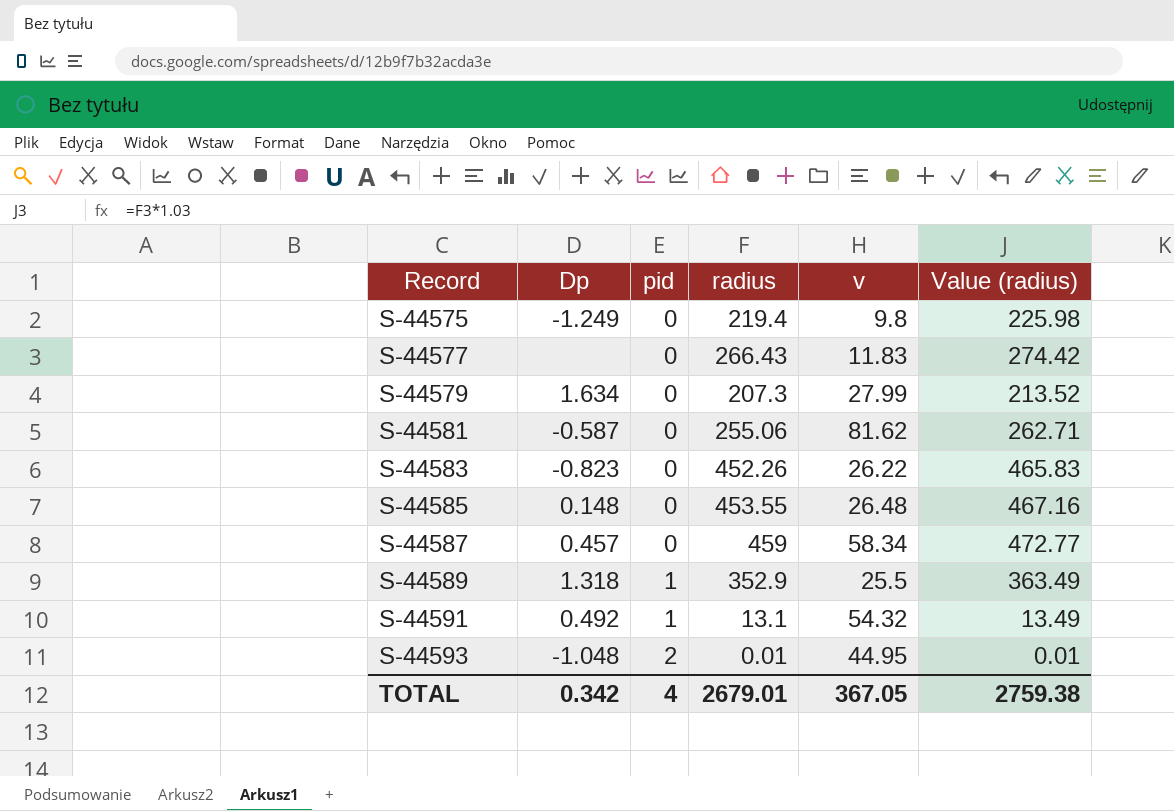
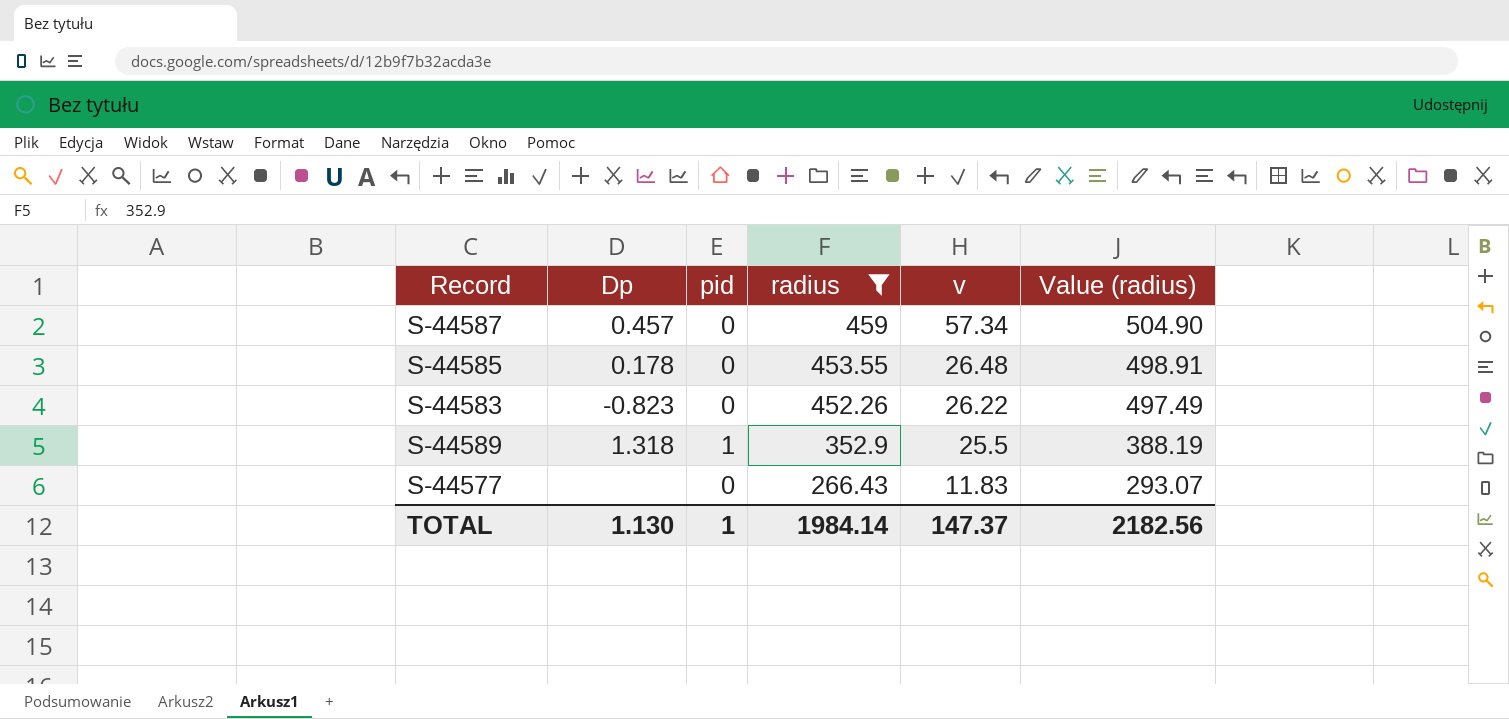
filter: none -> radius >= 266.43
row order: Record ascending -> radius descending
column Value (radius) | formula: [radius] * 1.03 -> [radius] * 1.1
S-44587 | v: 58.34 -> 57.34
S-44585 | Dp: 0.148 -> 0.178
TOTAL | Dp: 0.342 -> 1.130
TOTAL | pid: 4 -> 1
TOTAL | radius: 2679.01 -> 1984.14
TOTAL | v: 367.05 -> 147.37
TOTAL | Value (radius): 2759.38 -> 2182.56

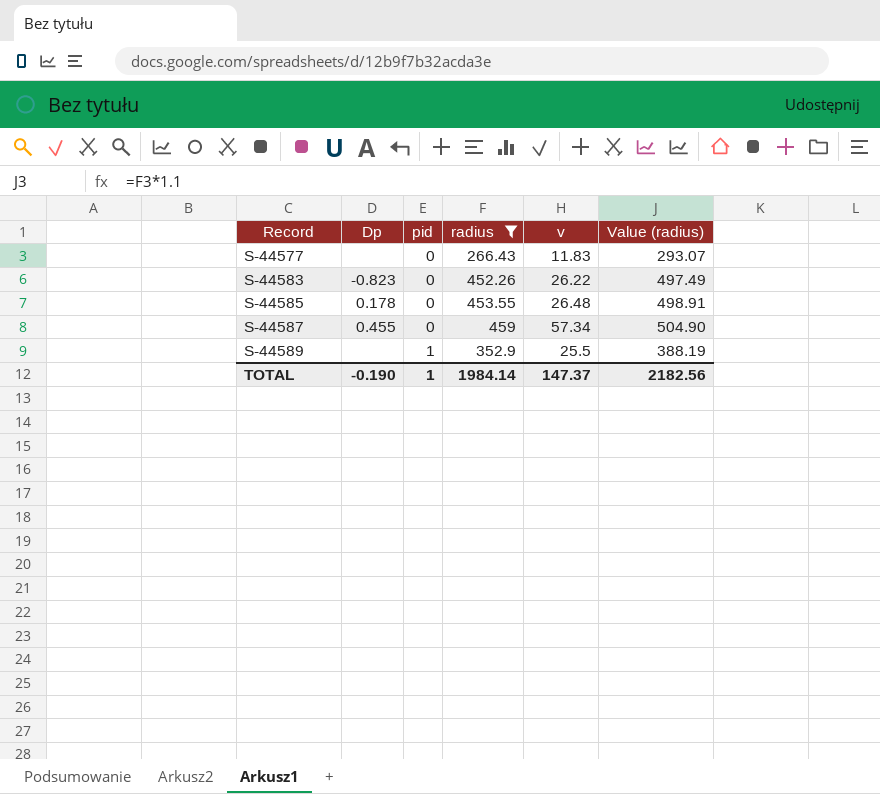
row order: radius descending -> Record ascending
S-44587 | Dp: 0.457 -> 0.455
S-44589 | Dp: 1.318 -> none
TOTAL | Dp: 1.130 -> -0.190

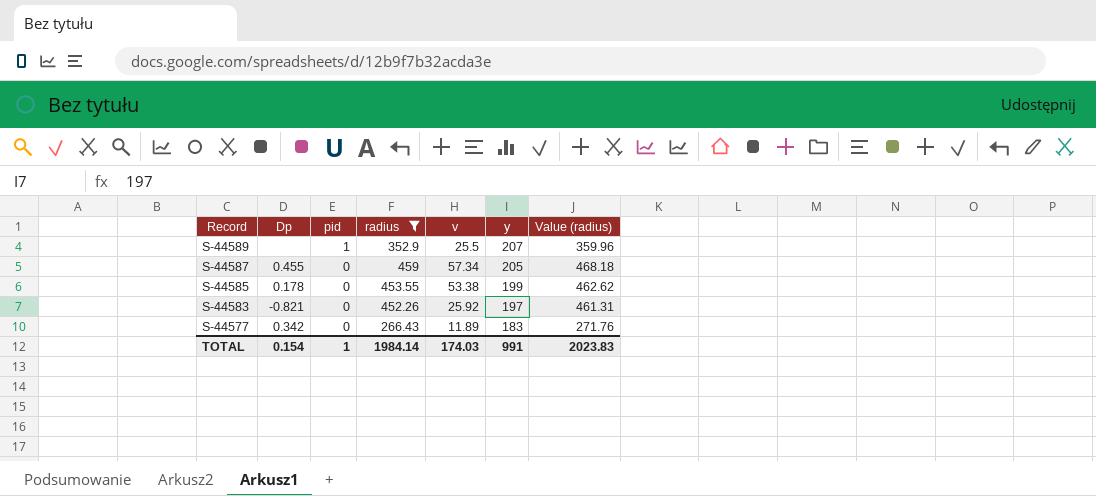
row order: Record ascending -> Record descending
column y | position: none -> 6
column Value (radius) | formula: [radius] * 1.1 -> [radius] * 1.02
S-44585 | v: 26.48 -> 53.38
S-44583 | Dp: -0.823 -> -0.821
S-44583 | v: 26.22 -> 25.92
S-44577 | Dp: none -> 0.342
S-44577 | v: 11.83 -> 11.89
TOTAL | Dp: -0.190 -> 0.154
TOTAL | v: 147.37 -> 174.03
TOTAL | Value (radius): 2182.56 -> 2023.83

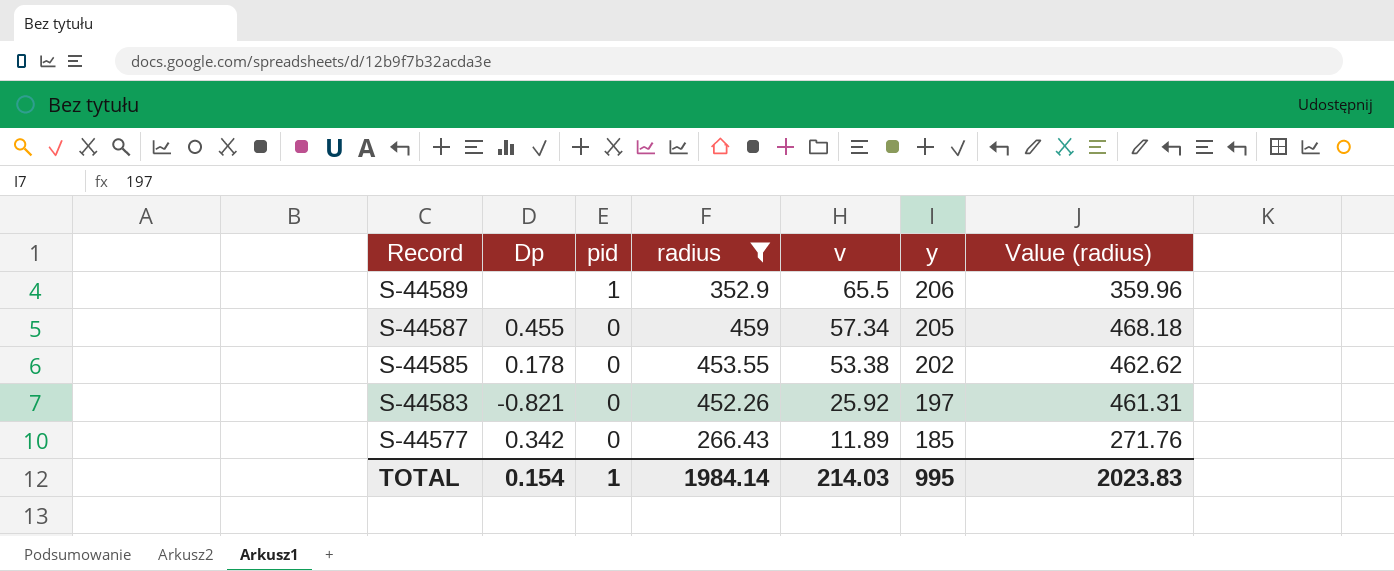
S-44589 | v: 25.5 -> 65.5
S-44589 | y: 207 -> 206
S-44585 | y: 199 -> 202
S-44577 | y: 183 -> 185
TOTAL | v: 174.03 -> 214.03
TOTAL | y: 991 -> 995

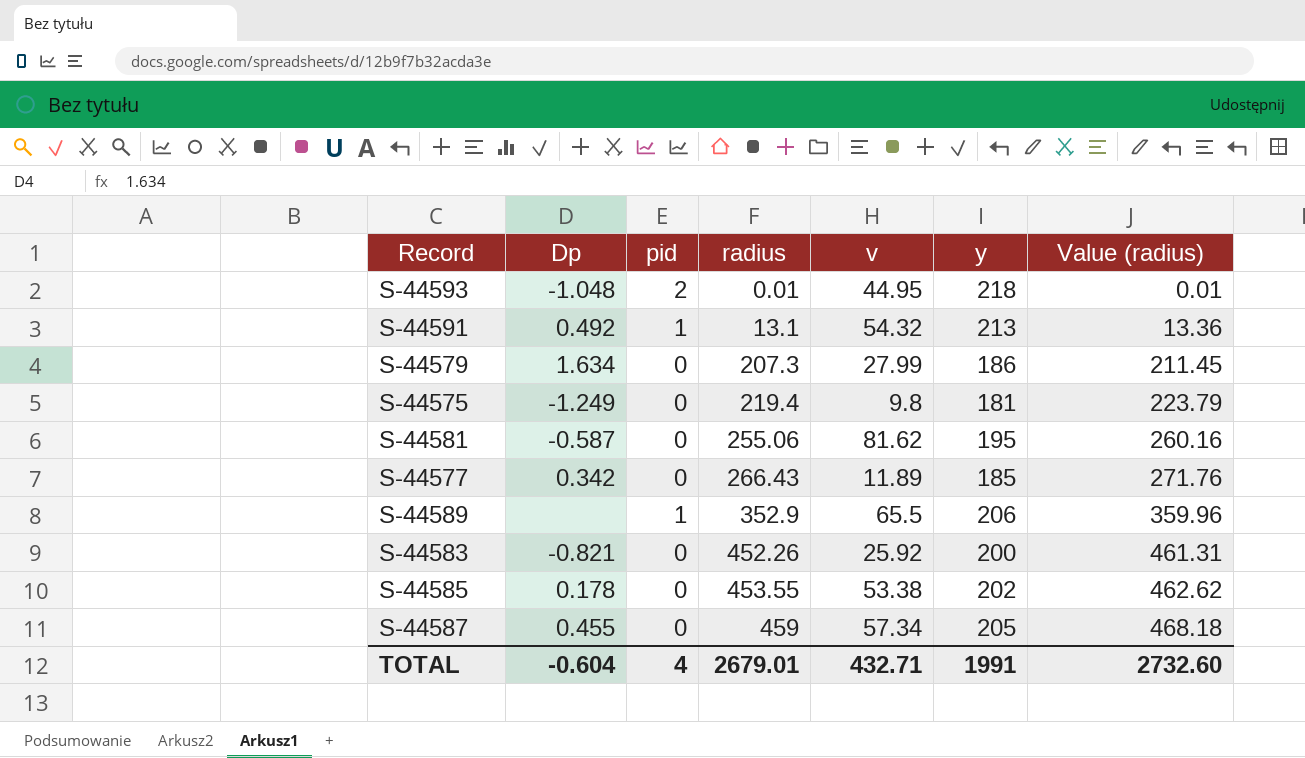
filter: radius >= 266.43 -> none
row order: Record descending -> radius ascending
S-44583 | y: 197 -> 200
TOTAL | Dp: 0.154 -> -0.604
TOTAL | pid: 1 -> 4
TOTAL | radius: 1984.14 -> 2679.01
TOTAL | v: 214.03 -> 432.71
TOTAL | y: 995 -> 1991
TOTAL | Value (radius): 2023.83 -> 2732.60

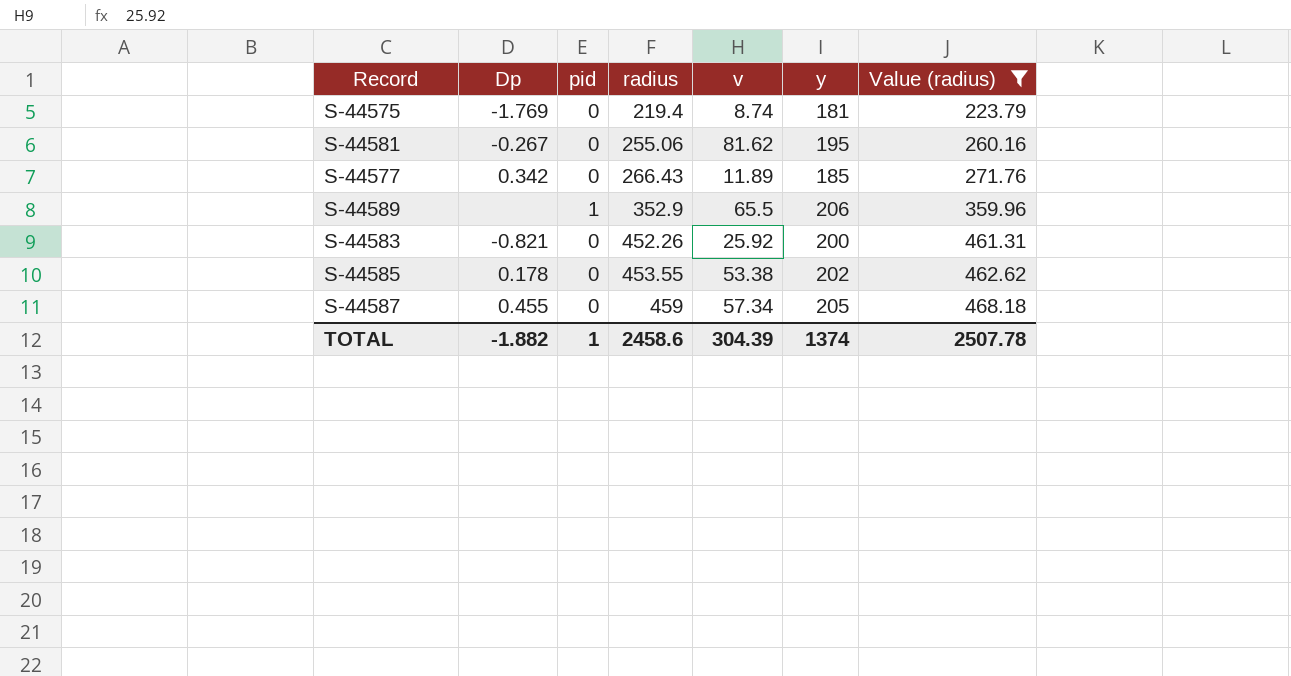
filter: none -> Value (radius) >= 223.79
S-44575 | Dp: -1.249 -> -1.769
S-44575 | v: 9.8 -> 8.74
S-44581 | Dp: -0.587 -> -0.267
TOTAL | Dp: -0.604 -> -1.882
TOTAL | pid: 4 -> 1
TOTAL | radius: 2679.01 -> 2458.6
TOTAL | v: 432.71 -> 304.39
TOTAL | y: 1991 -> 1374
TOTAL | Value (radius): 2732.60 -> 2507.78

